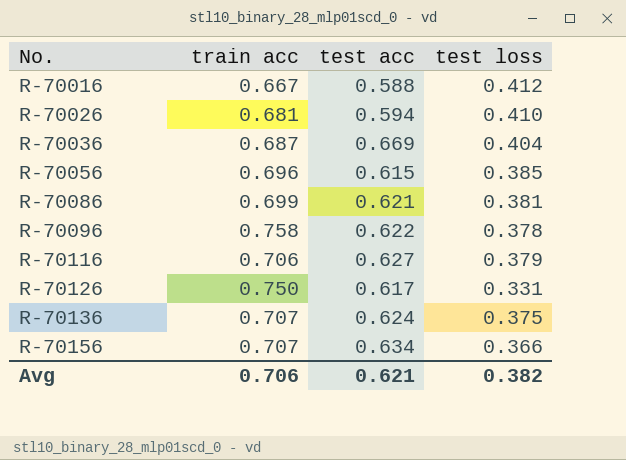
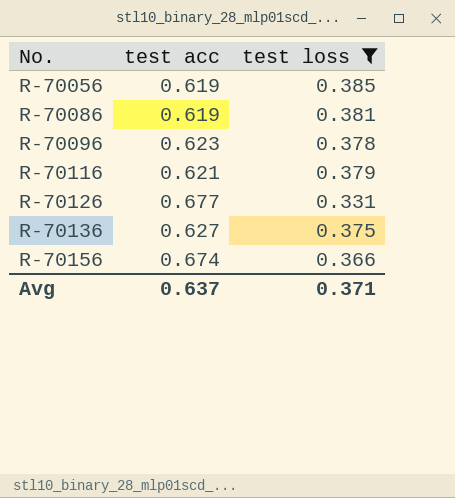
filter: none -> test loss <= 0.385
column train acc | position: 2 -> none
R-70056 | test acc: 0.615 -> 0.619
R-70086 | test acc: 0.621 -> 0.619
R-70096 | test acc: 0.622 -> 0.623
R-70116 | test acc: 0.627 -> 0.621
R-70126 | test acc: 0.617 -> 0.677
R-70136 | test acc: 0.624 -> 0.627
R-70156 | test acc: 0.634 -> 0.674
Avg | test acc: 0.621 -> 0.637
Avg | test loss: 0.382 -> 0.371

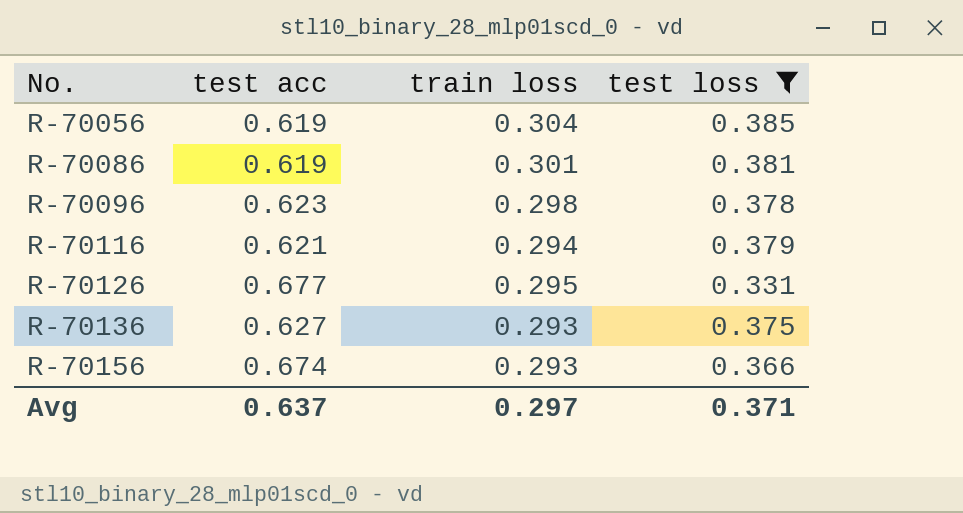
column train loss | position: none -> 3

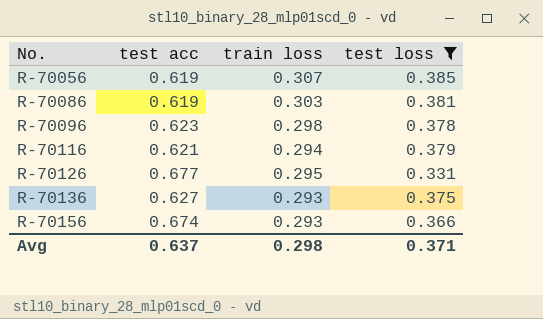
R-70056 | train loss: 0.304 -> 0.307
R-70086 | train loss: 0.301 -> 0.303
Avg | train loss: 0.297 -> 0.298

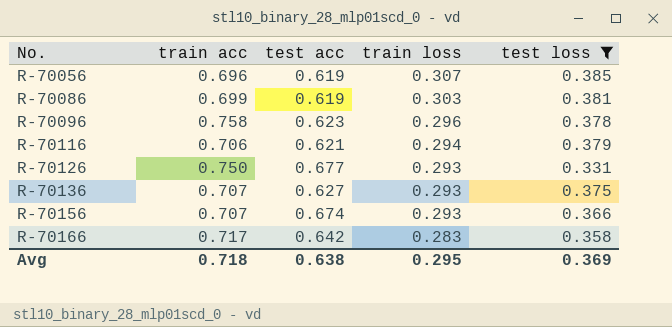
column train acc | position: none -> 2
R-70096 | train loss: 0.298 -> 0.296
R-70126 | train loss: 0.295 -> 0.293
row R-70166: none -> 0.717 | 0.642 | 0.283 | 0.358
Avg | test acc: 0.637 -> 0.638
Avg | train loss: 0.298 -> 0.295
Avg | test loss: 0.371 -> 0.369

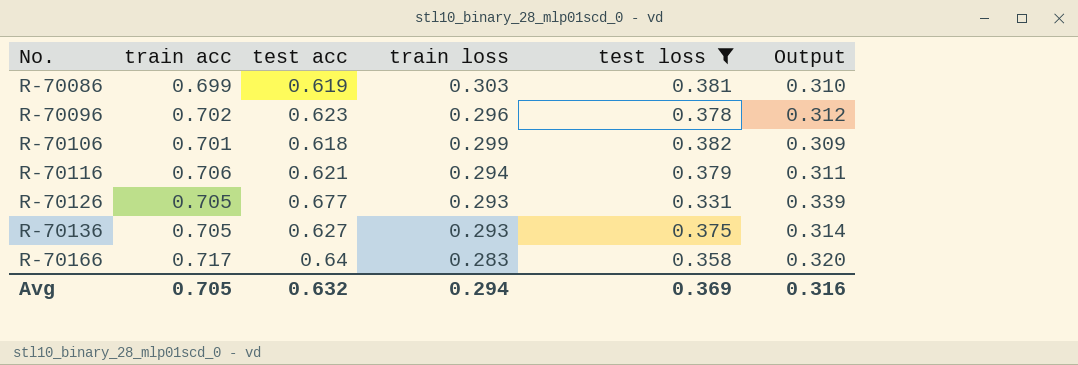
column Output | formula: none -> [test acc] * 0.5
row R-70056: 0.696 | 0.619 | 0.307 | 0.385 -> none
row R-70156: 0.707 | 0.674 | 0.293 | 0.366 -> none
R-70096 | train acc: 0.758 -> 0.702
row R-70106: none -> 0.701 | 0.618 | 0.299 | 0.382 | 0.309
R-70126 | train acc: 0.750 -> 0.705
R-70136 | train acc: 0.707 -> 0.705
R-70166 | test acc: 0.642 -> 0.64
Avg | train acc: 0.718 -> 0.705
Avg | test acc: 0.638 -> 0.632
Avg | train loss: 0.295 -> 0.294

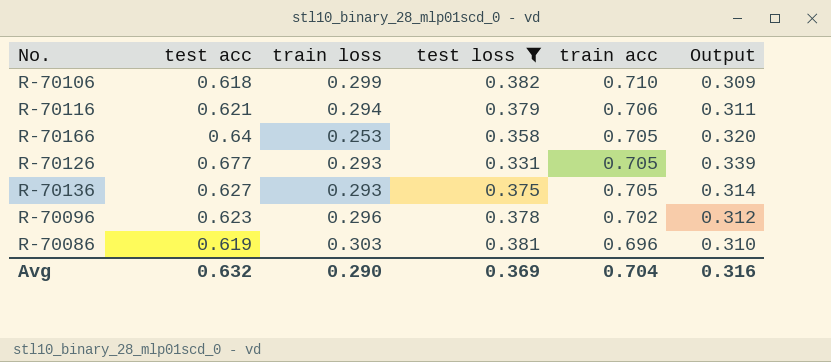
row order: No. ascending -> train acc descending
column train acc | position: 2 -> 5
R-70106 | train acc: 0.701 -> 0.710
R-70166 | train loss: 0.283 -> 0.253
R-70166 | train acc: 0.717 -> 0.705
R-70086 | train acc: 0.699 -> 0.696
Avg | train loss: 0.294 -> 0.290
Avg | train acc: 0.705 -> 0.704

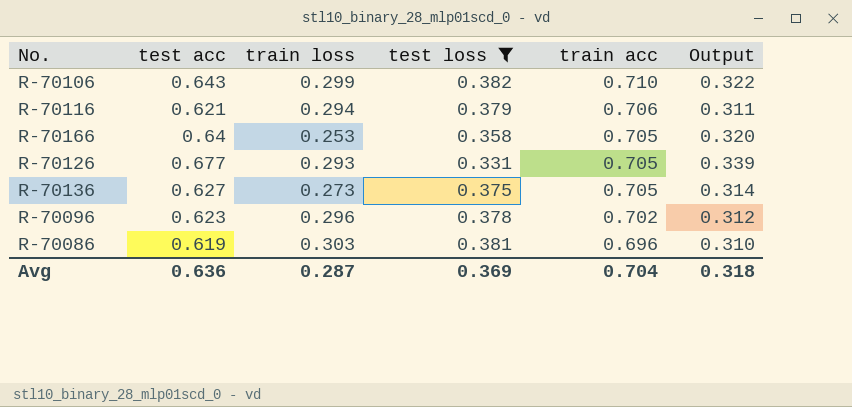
R-70106 | test acc: 0.618 -> 0.643
R-70106 | Output: 0.309 -> 0.322
R-70136 | train loss: 0.293 -> 0.273
Avg | test acc: 0.632 -> 0.636
Avg | train loss: 0.290 -> 0.287
Avg | Output: 0.316 -> 0.318

